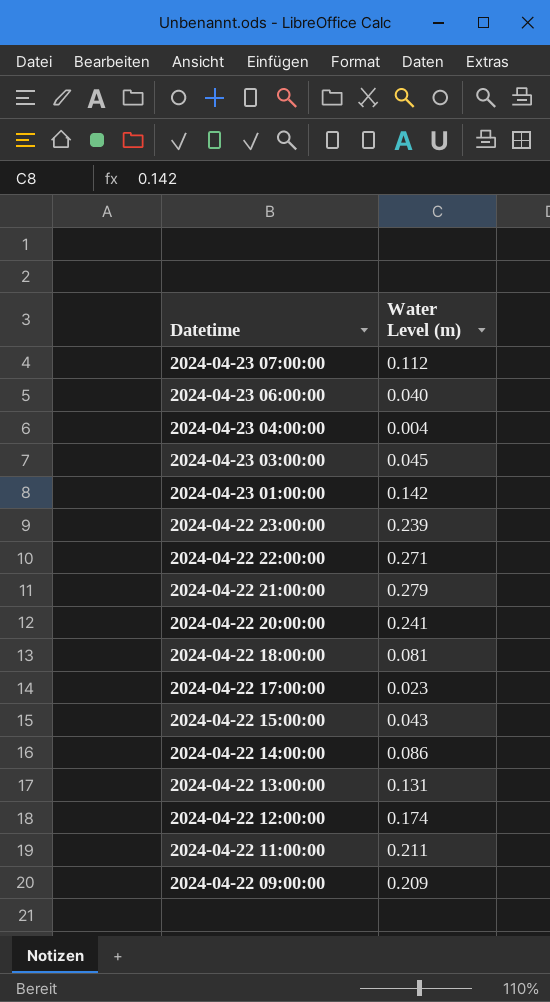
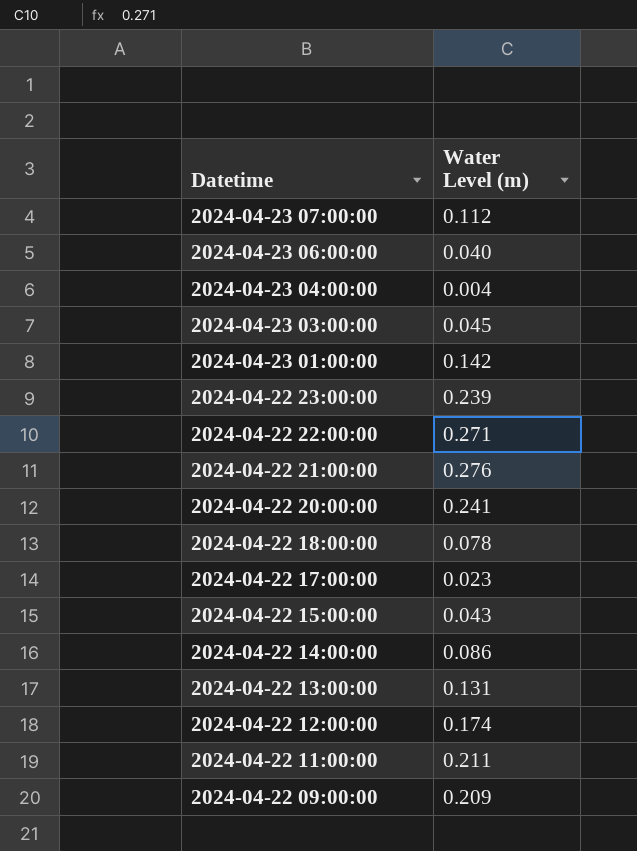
2024-04-22 21:00:00 | Water Level (m): 0.279 -> 0.276
2024-04-22 18:00:00 | Water Level (m): 0.081 -> 0.078

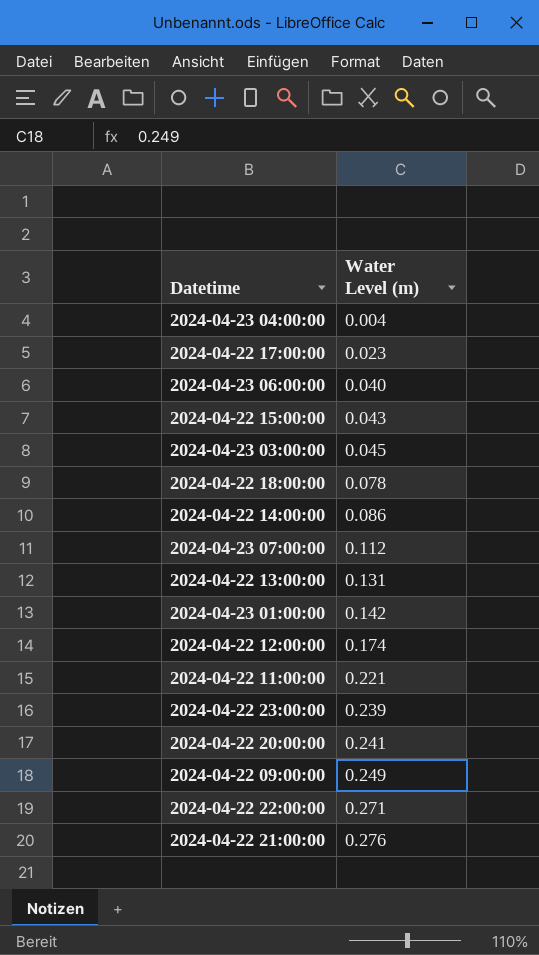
row order: Datetime descending -> Water Level (m) ascending
2024-04-22 11:00:00 | Water Level (m): 0.211 -> 0.221
2024-04-22 09:00:00 | Water Level (m): 0.209 -> 0.249

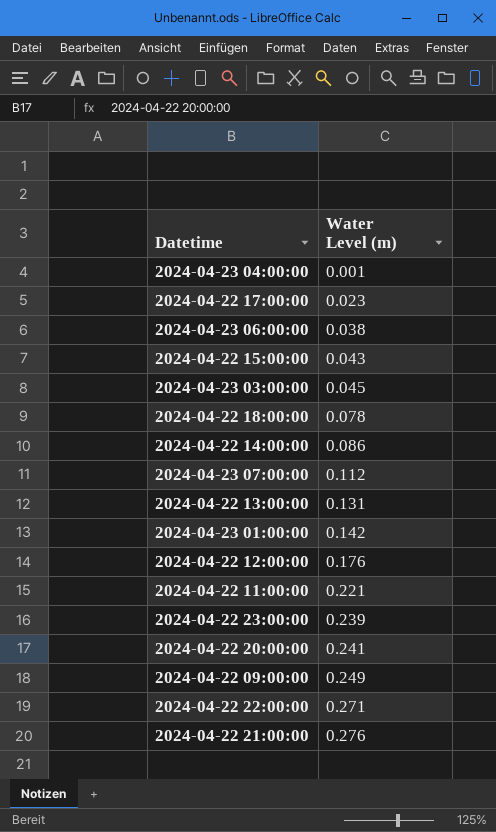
2024-04-23 04:00:00 | Water Level (m): 0.004 -> 0.001
2024-04-23 06:00:00 | Water Level (m): 0.040 -> 0.038
2024-04-22 12:00:00 | Water Level (m): 0.174 -> 0.176

